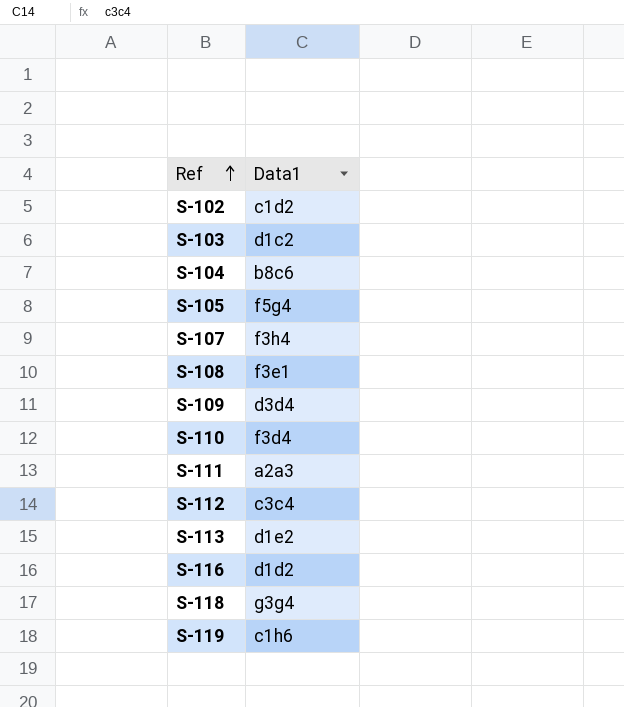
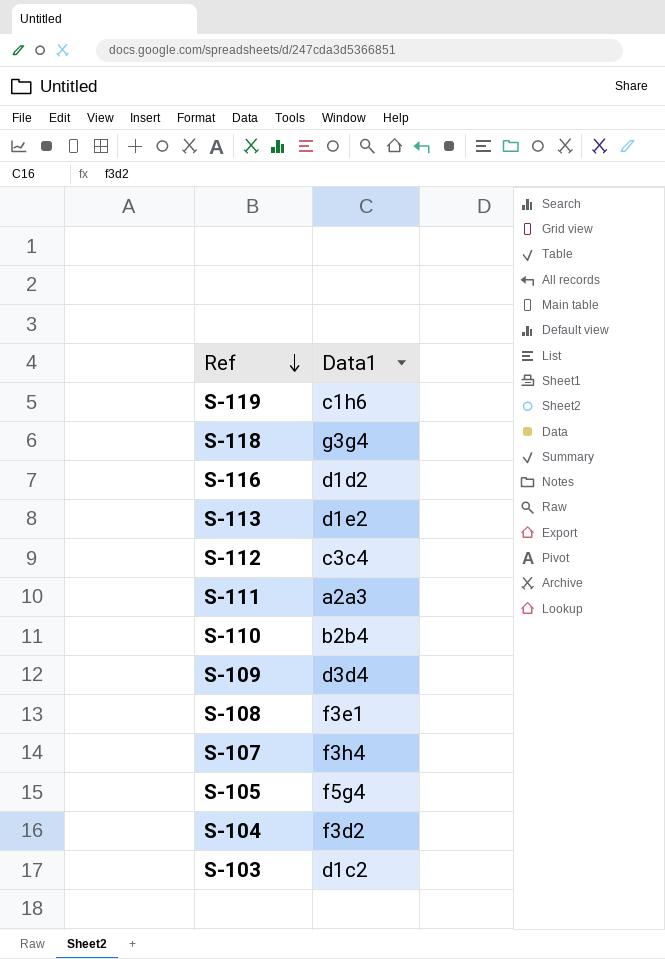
row order: Ref ascending -> Ref descending
row S-102: c1d2 -> none
S-110 | Data1: f3d4 -> b2b4
S-104 | Data1: b8c6 -> f3d2

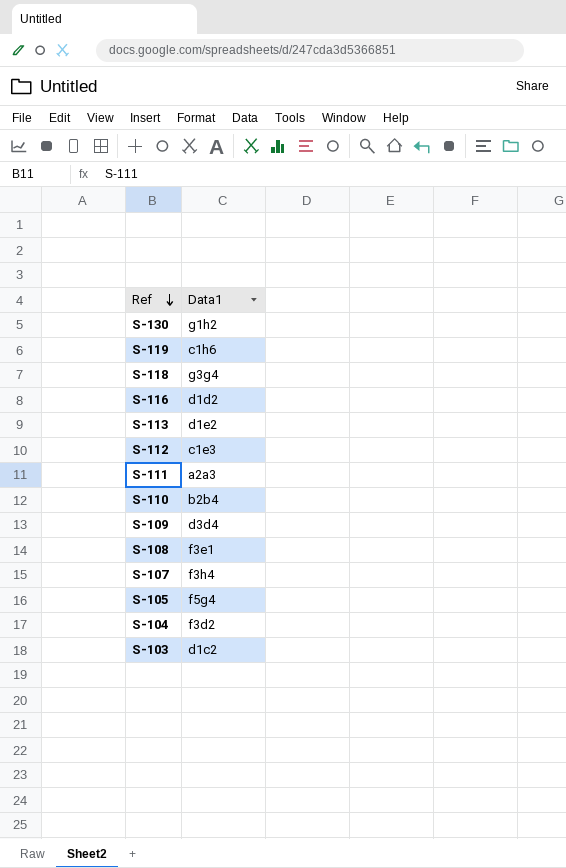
row S-130: none -> g1h2
S-112 | Data1: c3c4 -> c1e3

